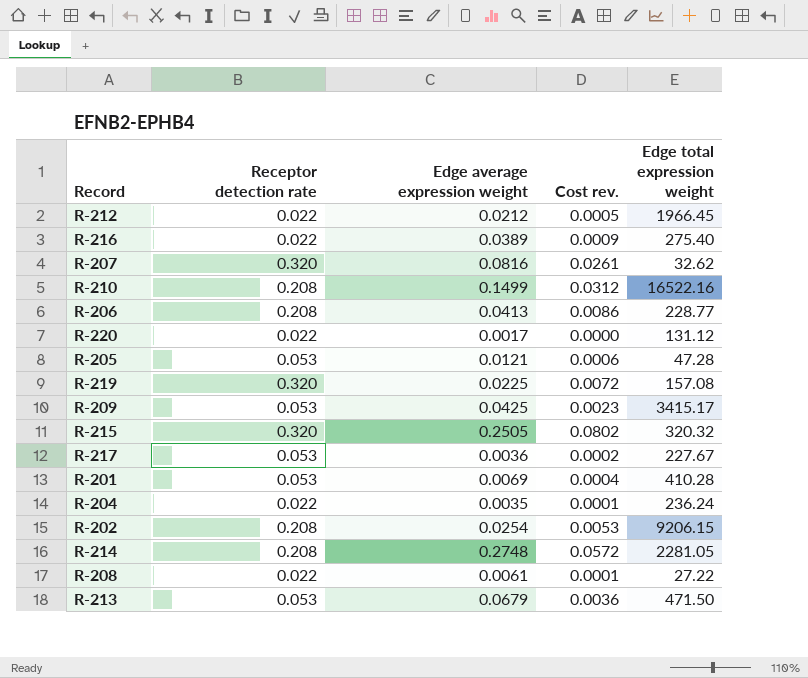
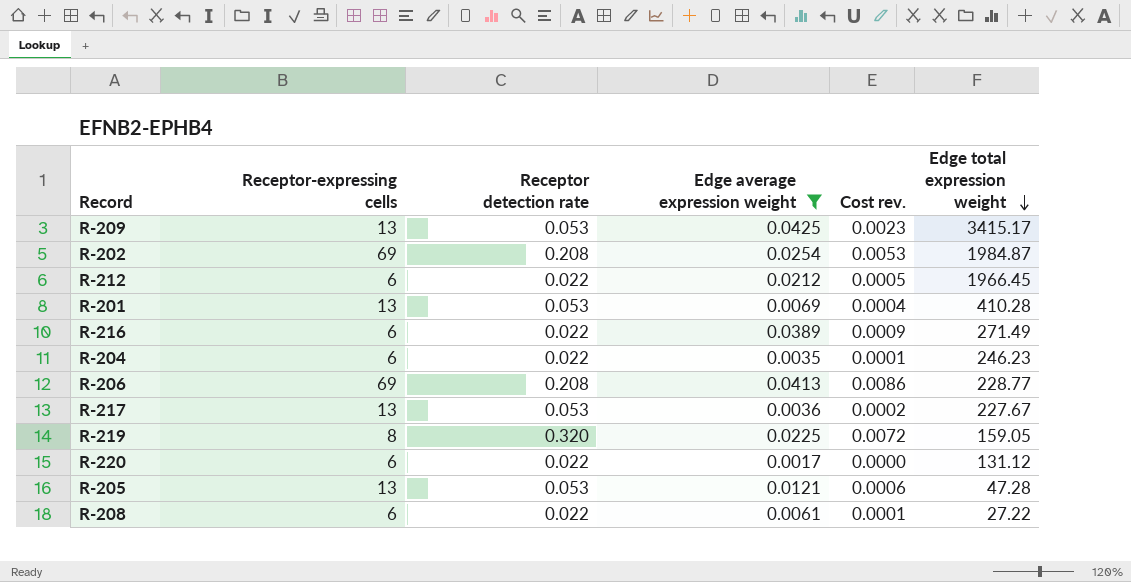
filter: none -> Edge average expression weight <= 0.0425
row order: none -> Edge total expression weight descending
column Receptor-expressing cells | position: none -> 2
R-202 | Edge total expression weight: 9206.15 -> 1984.87
R-216 | Edge total expression weight: 275.40 -> 271.49
R-204 | Edge total expression weight: 236.24 -> 246.23
R-219 | Edge total expression weight: 157.08 -> 159.05

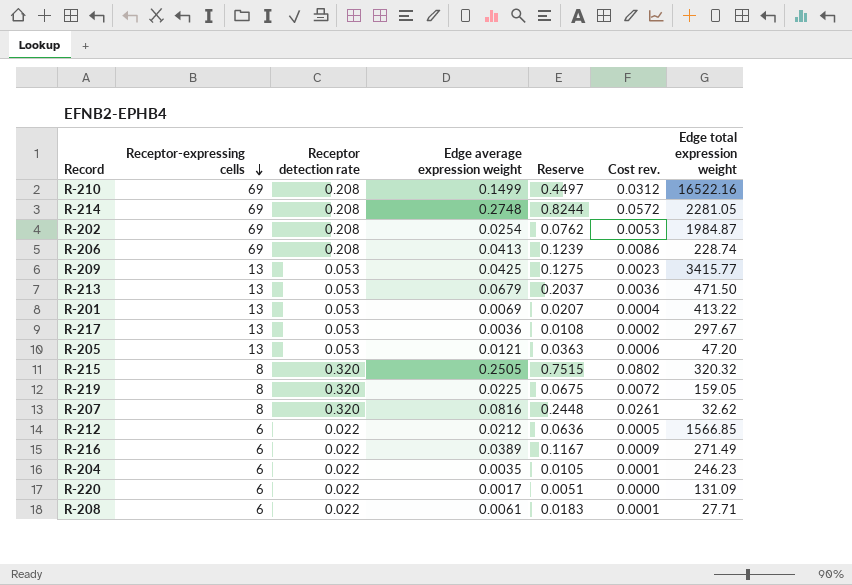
filter: Edge average expression weight <= 0.0425 -> none
row order: Edge total expression weight descending -> Receptor-expressing cells descending
column Reserve | formula: none -> [Edge average expression weight] * 3
R-206 | Edge total expression weight: 228.77 -> 228.74
R-209 | Edge total expression weight: 3415.17 -> 3415.77
R-201 | Edge total expression weight: 410.28 -> 413.22
R-217 | Edge total expression weight: 227.67 -> 297.67
R-205 | Edge total expression weight: 47.28 -> 47.20
R-212 | Edge total expression weight: 1966.45 -> 1566.85
R-220 | Edge total expression weight: 131.12 -> 131.09
R-208 | Edge total expression weight: 27.22 -> 27.71

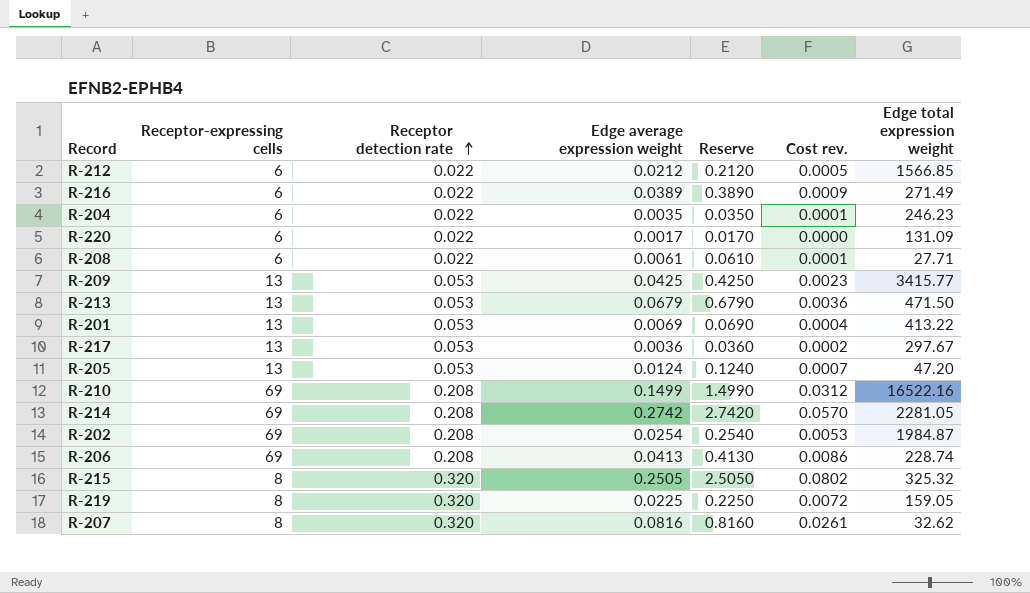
row order: Receptor-expressing cells descending -> Receptor detection rate ascending
column Reserve | formula: [Edge average expression weight] * 3 -> [Edge average expression weight] * 10
R-205 | Edge average expression weight: 0.0121 -> 0.0124
R-205 | Cost rev.: 0.0006 -> 0.0007
R-214 | Edge average expression weight: 0.2748 -> 0.2742
R-214 | Cost rev.: 0.0572 -> 0.0570
R-215 | Edge total expression weight: 320.32 -> 325.32

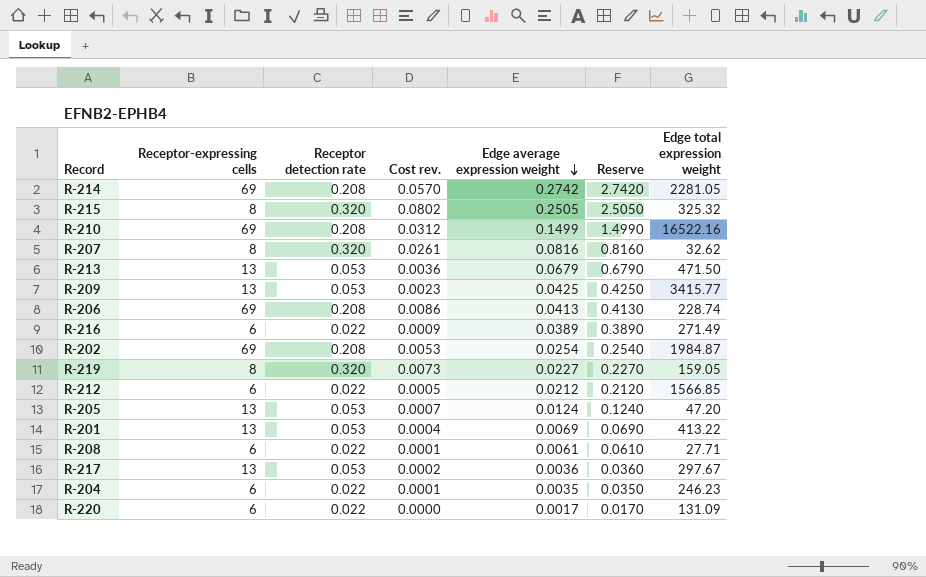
row order: Receptor detection rate ascending -> Edge average expression weight descending
column Cost rev. | position: 6 -> 4
R-219 | Cost rev.: 0.0072 -> 0.0073
R-219 | Edge average expression weight: 0.0225 -> 0.0227
R-219 | Reserve: 0.2250 -> 0.2270

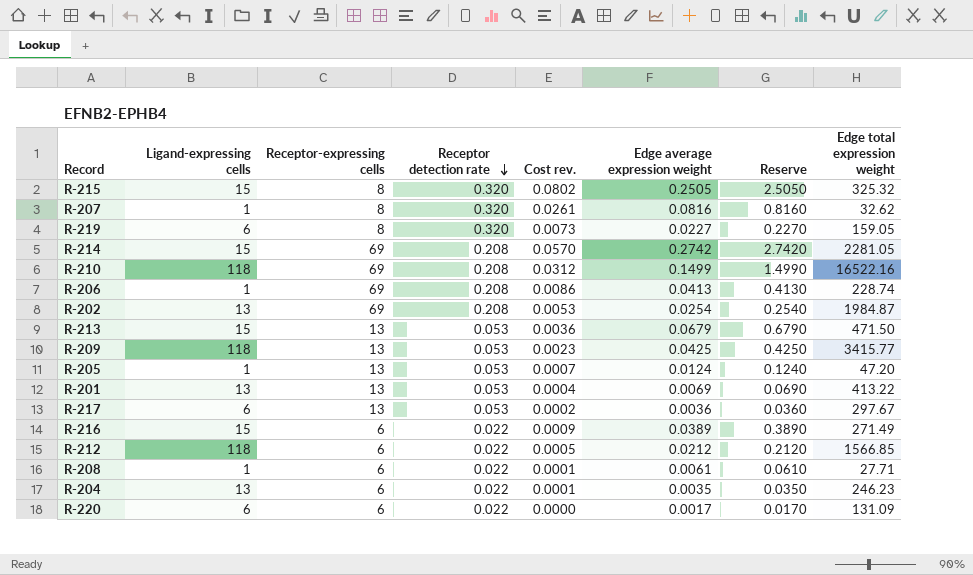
row order: Edge average expression weight descending -> Receptor detection rate descending
column Ligand-expressing cells | position: none -> 2

